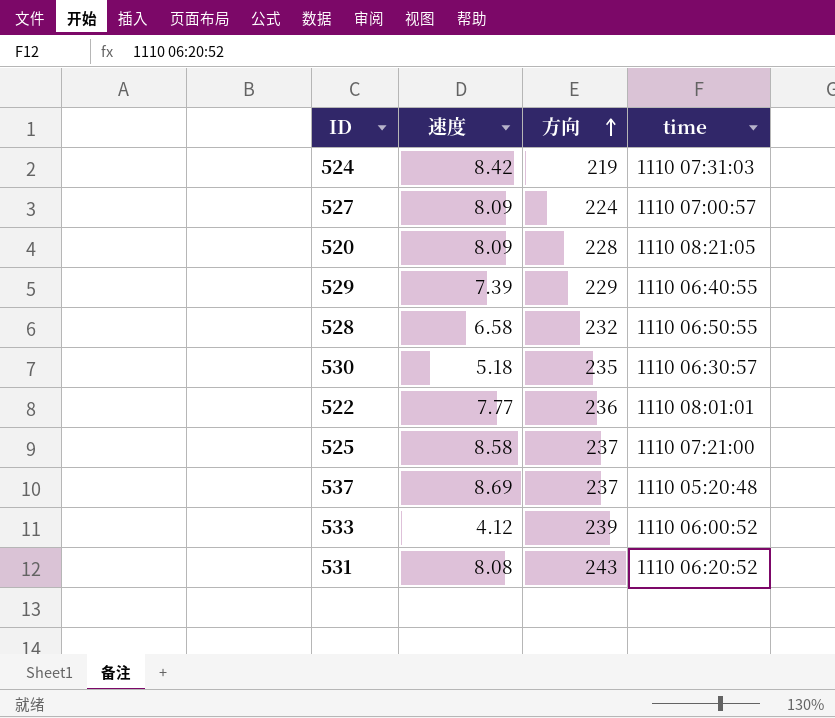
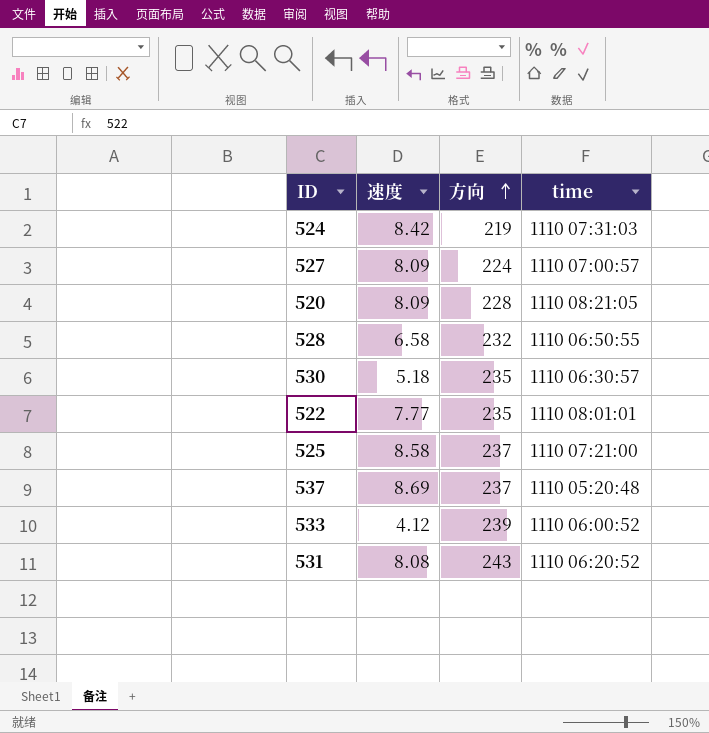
row 529: 7.39 | 229 | 1110 06:40:55 -> none
522 | 方向: 236 -> 235

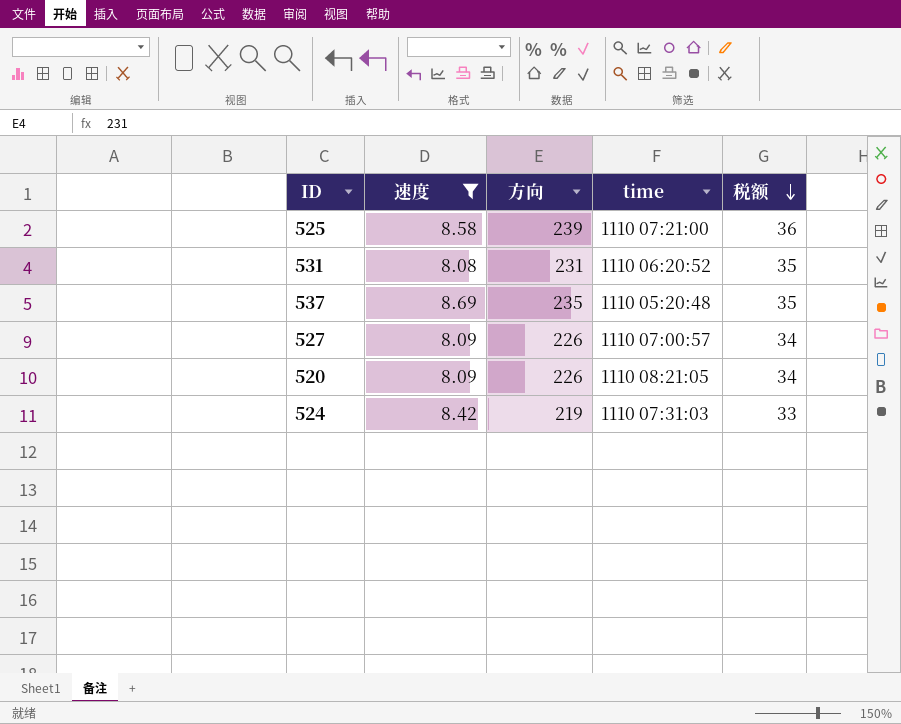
filter: none -> 速度 >= 8.08
row order: 方向 ascending -> 税额 descending
column 税额 | formula: none -> [方向] * 0.15
525 | 方向: 237 -> 239
531 | 方向: 243 -> 231
537 | 方向: 237 -> 235
527 | 方向: 224 -> 226
520 | 方向: 228 -> 226

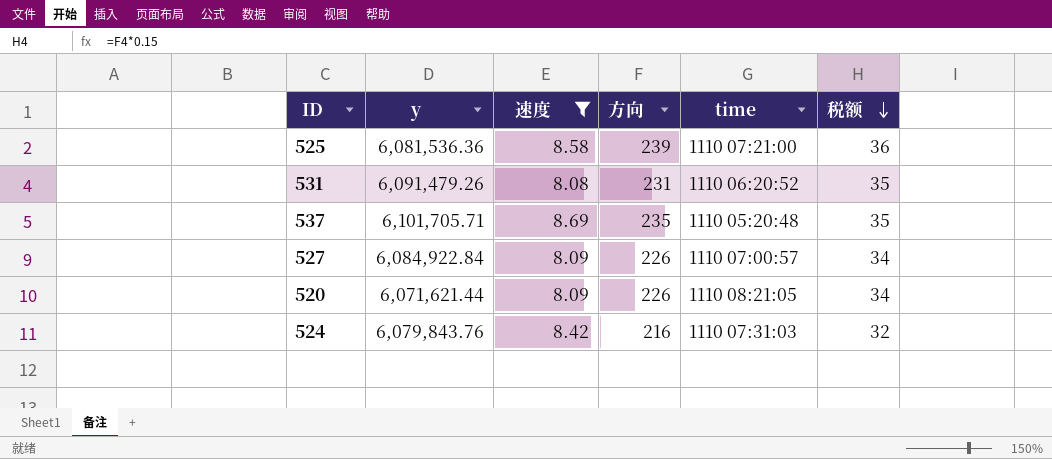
column y | position: none -> 2
524 | 方向: 219 -> 216
524 | 税额: 33 -> 32

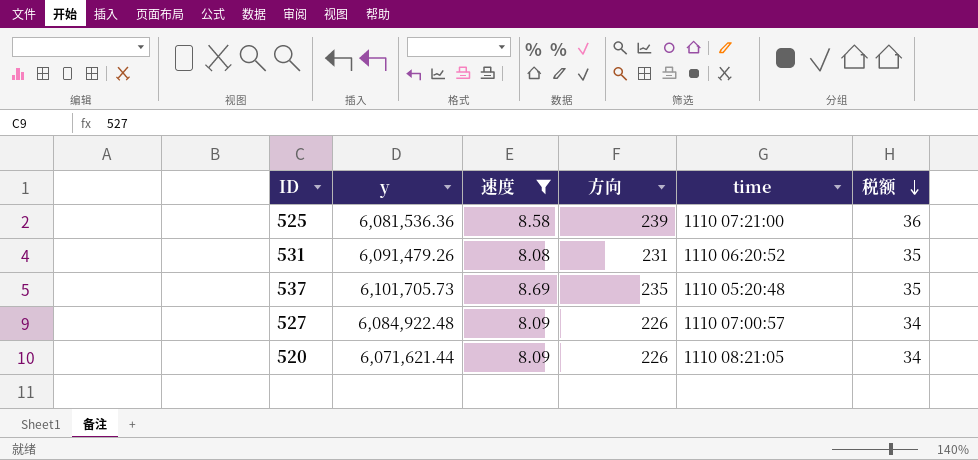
row 524: 6,079,843.76 | 8.42 | 216 | 1110 07:31:03 | 32 -> none
537 | y: 6,101,705.71 -> 6,101,705.73
527 | y: 6,084,922.84 -> 6,084,922.48

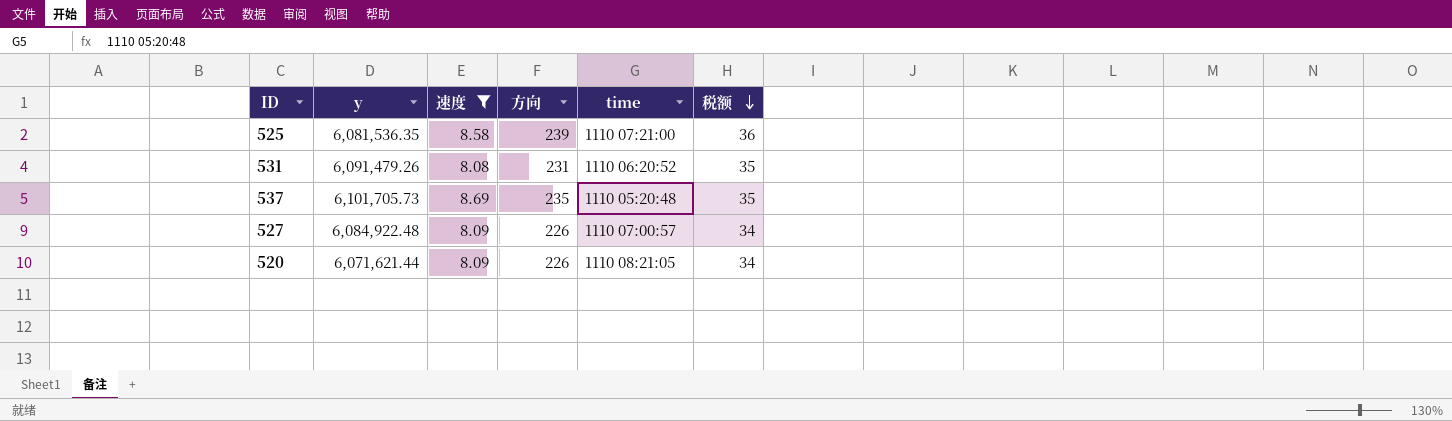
525 | y: 6,081,536.36 -> 6,081,536.35

